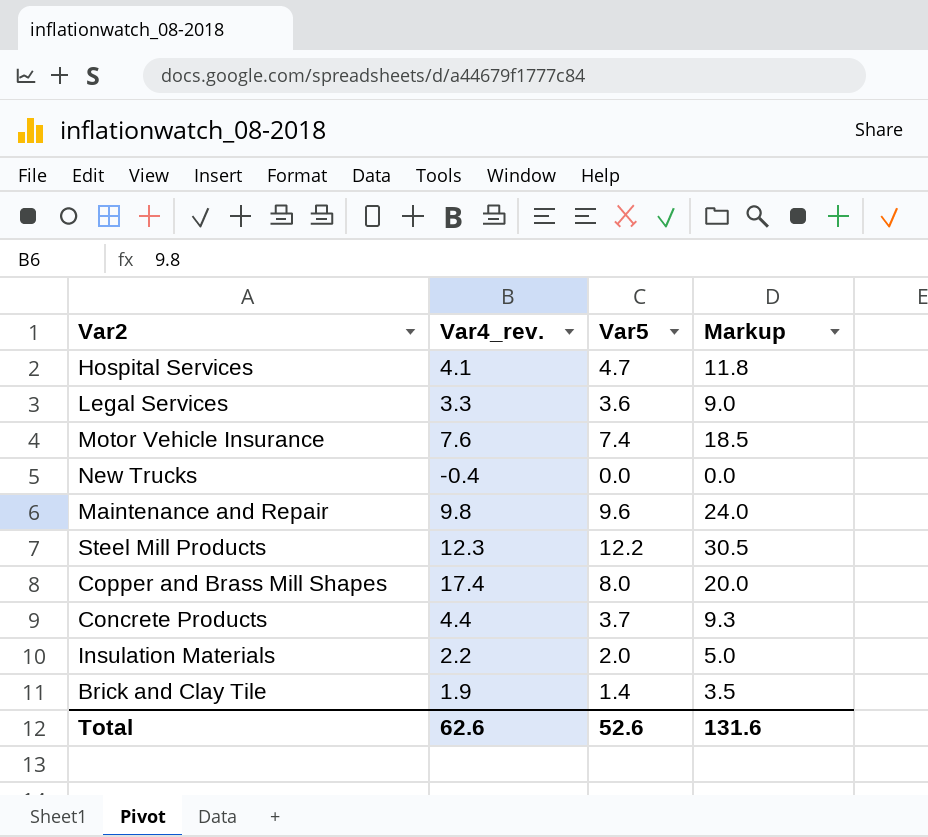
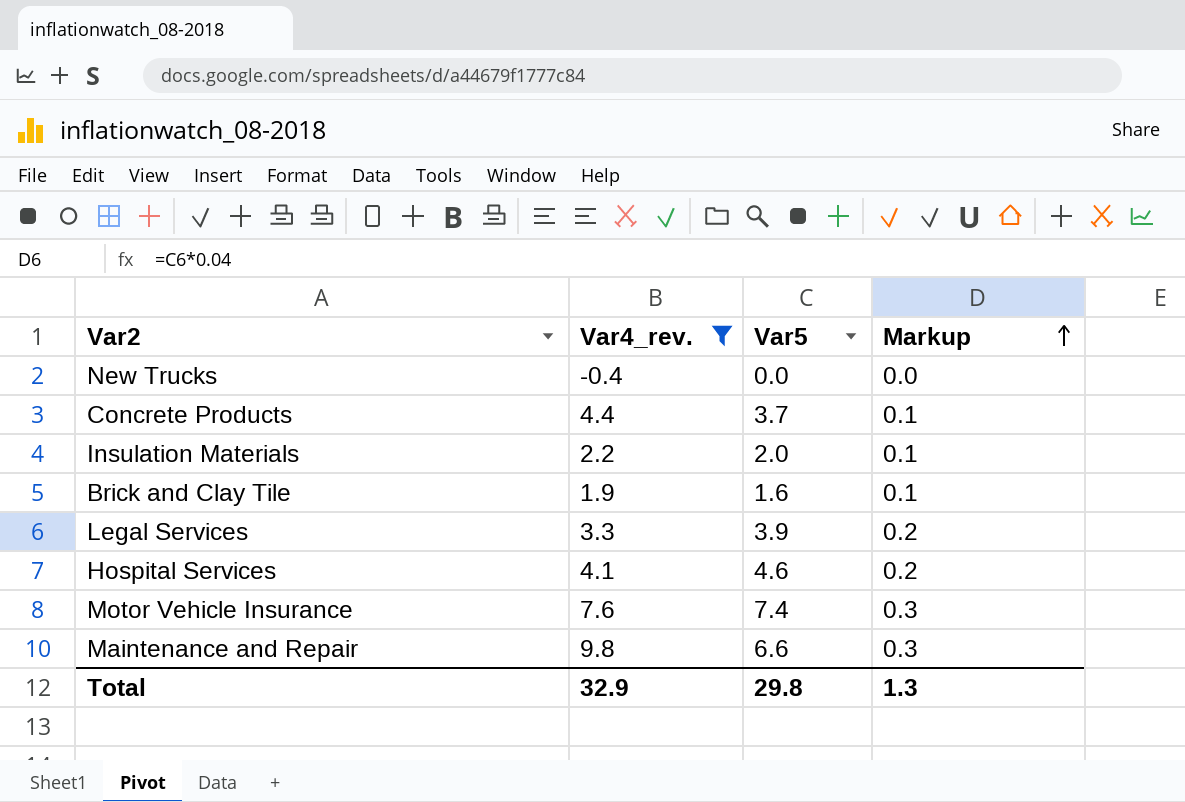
filter: none -> Var4_rev. <= 9.8
row order: none -> Markup ascending
column Markup | formula: [Var5] * 2.5 -> [Var5] * 0.04
Brick and Clay Tile | Var5: 1.4 -> 1.6
Legal Services | Var5: 3.6 -> 3.9
Hospital Services | Var5: 4.7 -> 4.6
Maintenance and Repair | Var5: 9.6 -> 6.6
Total | Var4_rev.: 62.6 -> 32.9
Total | Var5: 52.6 -> 29.8
Total | Markup: 131.6 -> 1.3

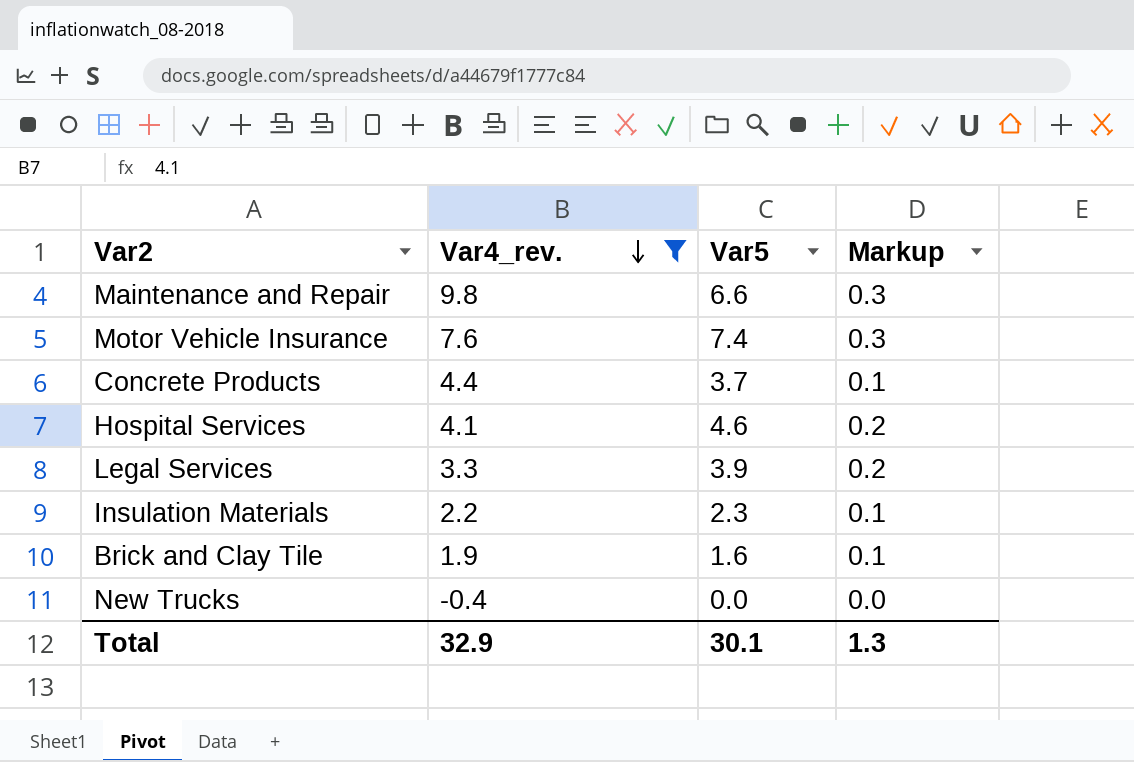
row order: Markup ascending -> Var4_rev. descending
Insulation Materials | Var5: 2.0 -> 2.3
Total | Var5: 29.8 -> 30.1

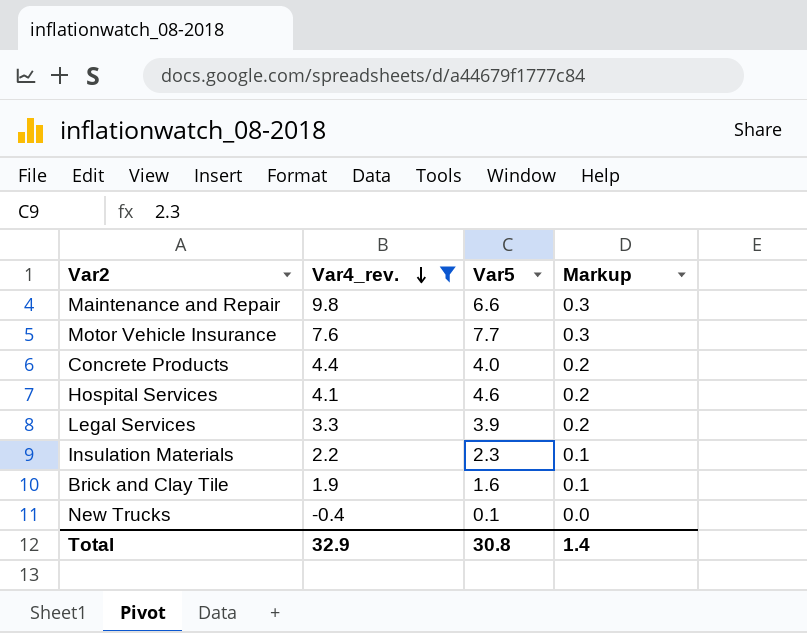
Motor Vehicle Insurance | Var5: 7.4 -> 7.7
Concrete Products | Var5: 3.7 -> 4.0
Concrete Products | Markup: 0.1 -> 0.2
New Trucks | Var5: 0.0 -> 0.1
Total | Var5: 30.1 -> 30.8
Total | Markup: 1.3 -> 1.4

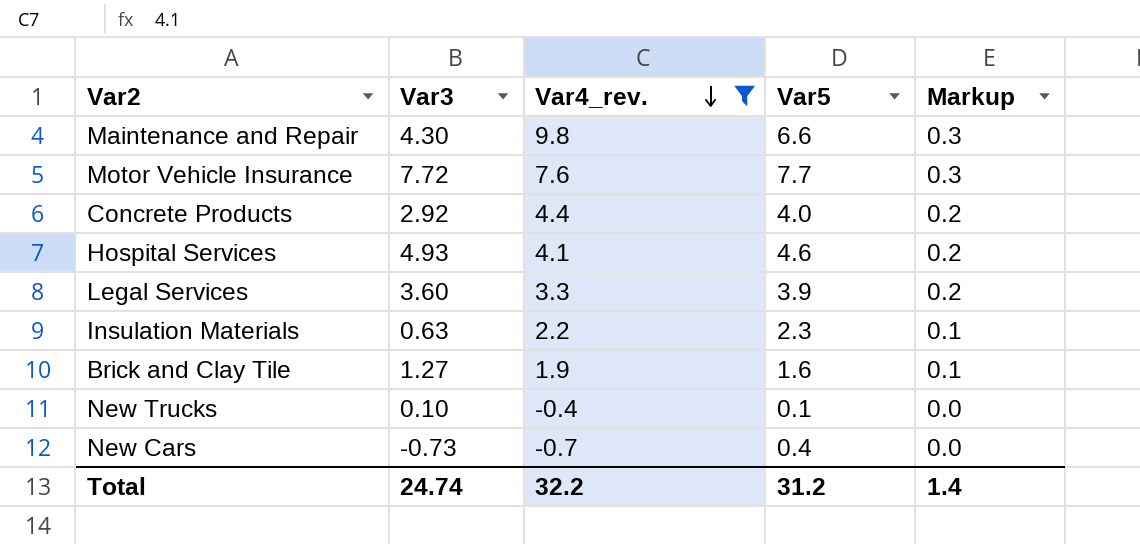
column Var3 | position: none -> 2
row New Cars: none -> -0.73 | -0.7 | 0.4 | 0.0
Total | Var4_rev.: 32.9 -> 32.2
Total | Var5: 30.8 -> 31.2

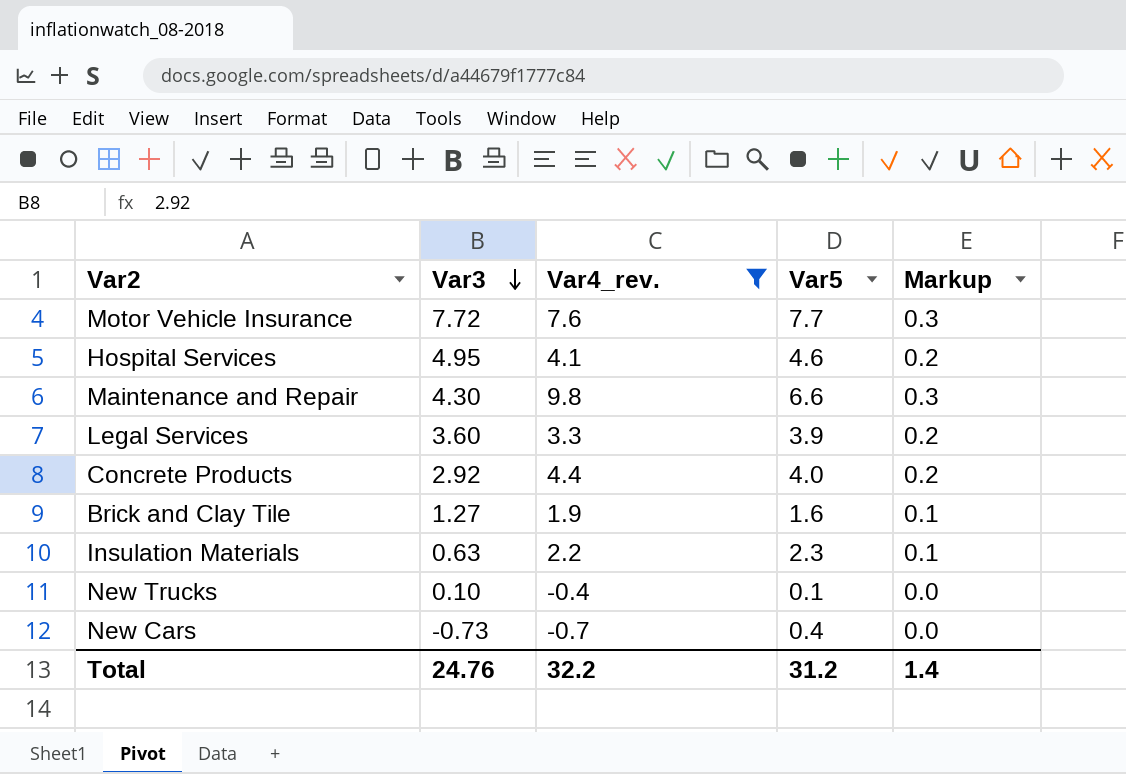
row order: Var4_rev. descending -> Var3 descending
Hospital Services | Var3: 4.93 -> 4.95
Total | Var3: 24.74 -> 24.76

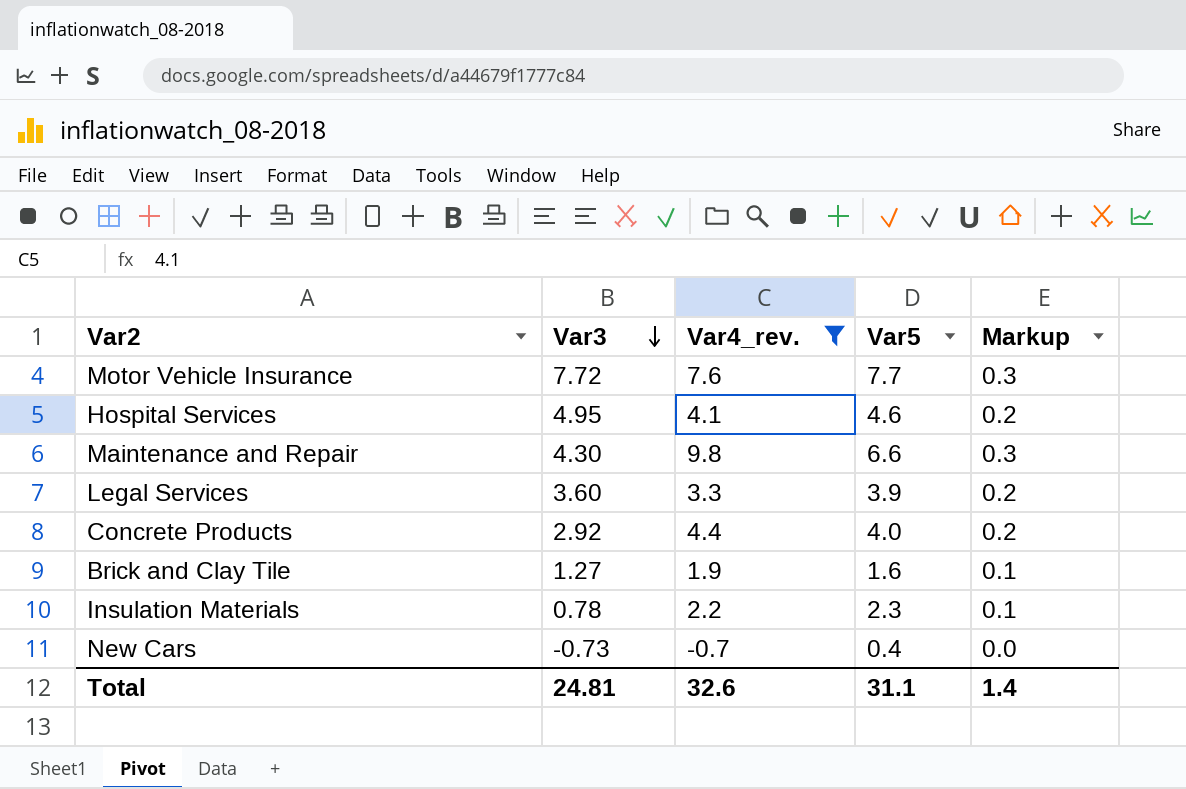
row New Trucks: 0.10 | -0.4 | 0.1 | 0.0 -> none
Insulation Materials | Var3: 0.63 -> 0.78
Total | Var3: 24.76 -> 24.81
Total | Var4_rev.: 32.2 -> 32.6
Total | Var5: 31.2 -> 31.1

